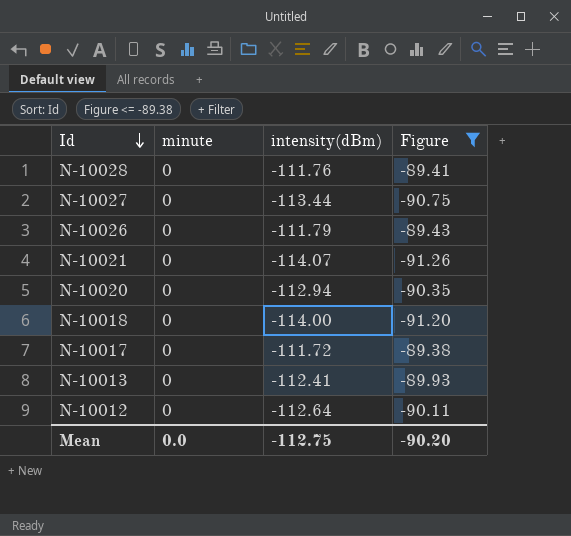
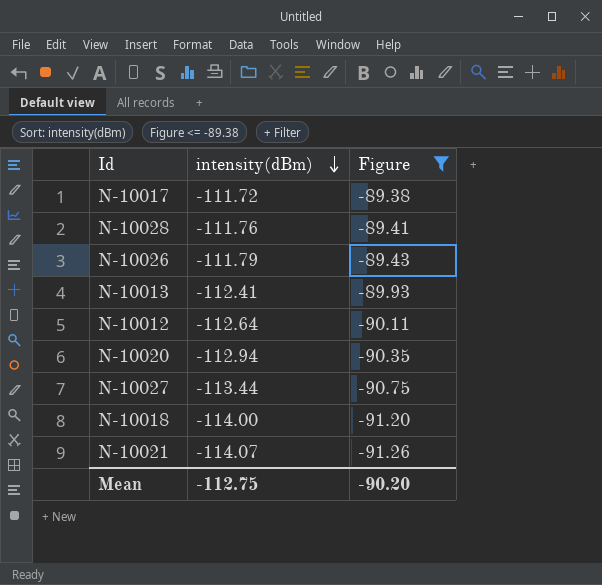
row order: Id descending -> intensity(dBm) descending
column minute | position: 2 -> none

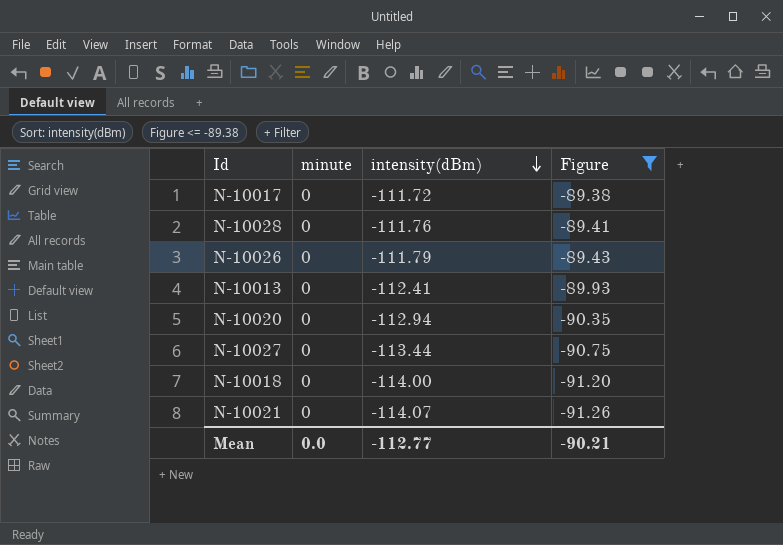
column minute | position: none -> 2
row N-10012: -112.64 | -90.11 -> none
Mean | intensity(dBm): -112.75 -> -112.77
Mean | Figure: -90.20 -> -90.21

